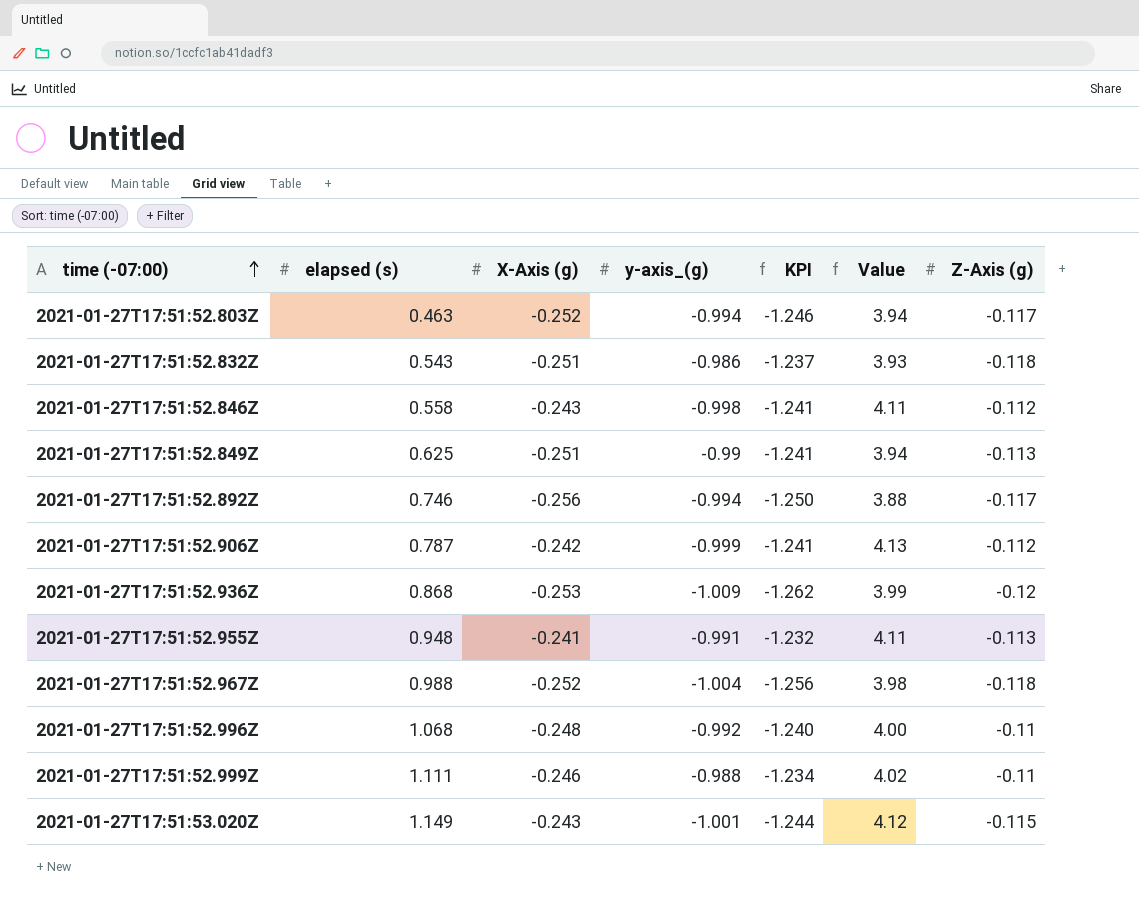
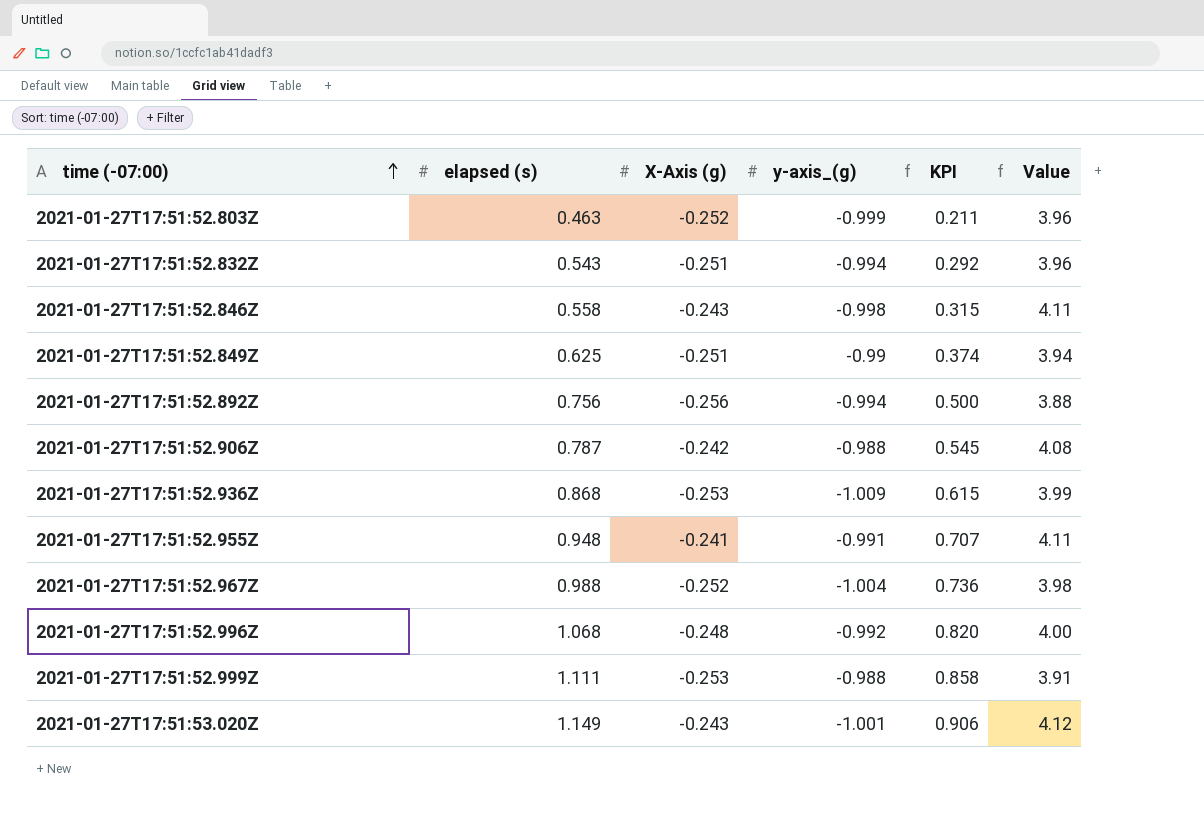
column Z-Axis (g) | position: 7 -> none
column KPI | formula: [X-Axis (g)] + [y-axis_(g)] -> [elapsed (s)] + [X-Axis (g)]
2021-01-27T17:51:52.803Z | y-axis_(g): -0.994 -> -0.999
2021-01-27T17:51:52.803Z | Value: 3.94 -> 3.96
2021-01-27T17:51:52.832Z | y-axis_(g): -0.986 -> -0.994
2021-01-27T17:51:52.832Z | Value: 3.93 -> 3.96
2021-01-27T17:51:52.892Z | elapsed (s): 0.746 -> 0.756
2021-01-27T17:51:52.906Z | y-axis_(g): -0.999 -> -0.988
2021-01-27T17:51:52.906Z | Value: 4.13 -> 4.08
2021-01-27T17:51:52.999Z | X-Axis (g): -0.246 -> -0.253
2021-01-27T17:51:52.999Z | Value: 4.02 -> 3.91

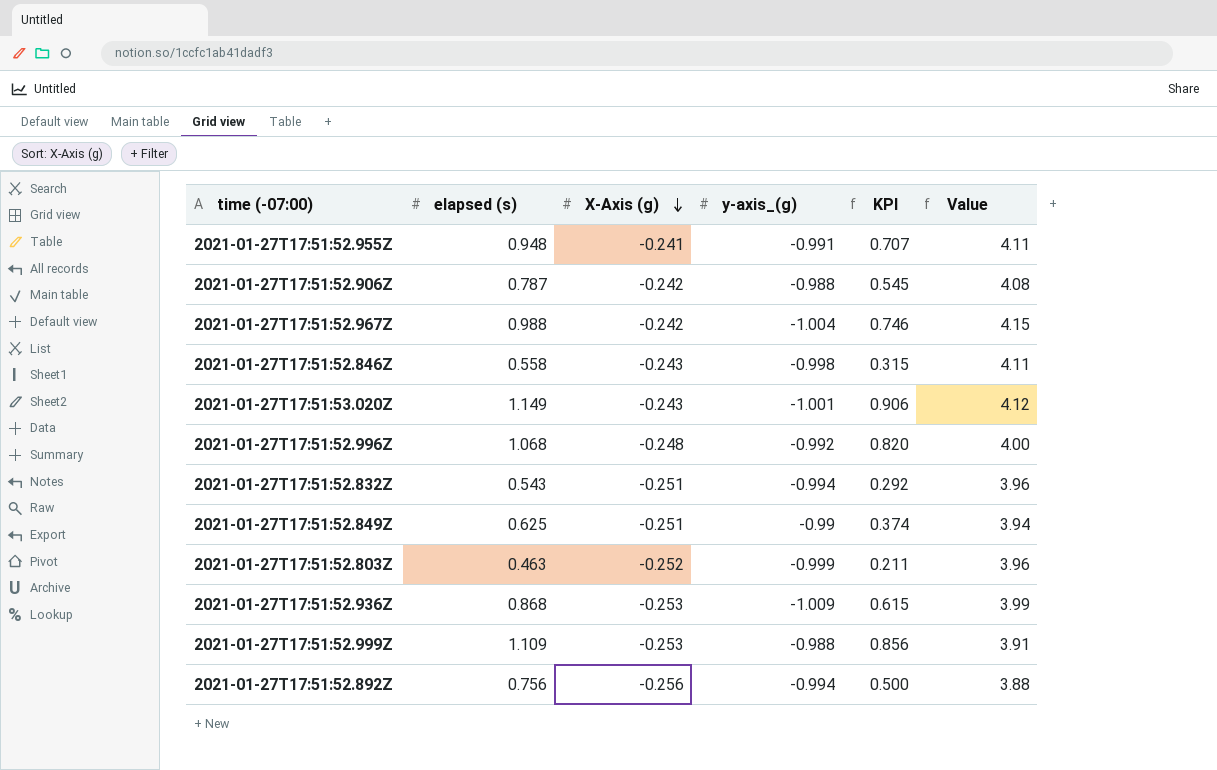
row order: time (-07:00) ascending -> X-Axis (g) descending
2021-01-27T17:51:52.967Z | X-Axis (g): -0.252 -> -0.242
2021-01-27T17:51:52.967Z | KPI: 0.736 -> 0.746
2021-01-27T17:51:52.967Z | Value: 3.98 -> 4.15
2021-01-27T17:51:52.999Z | elapsed (s): 1.111 -> 1.109
2021-01-27T17:51:52.999Z | KPI: 0.858 -> 0.856

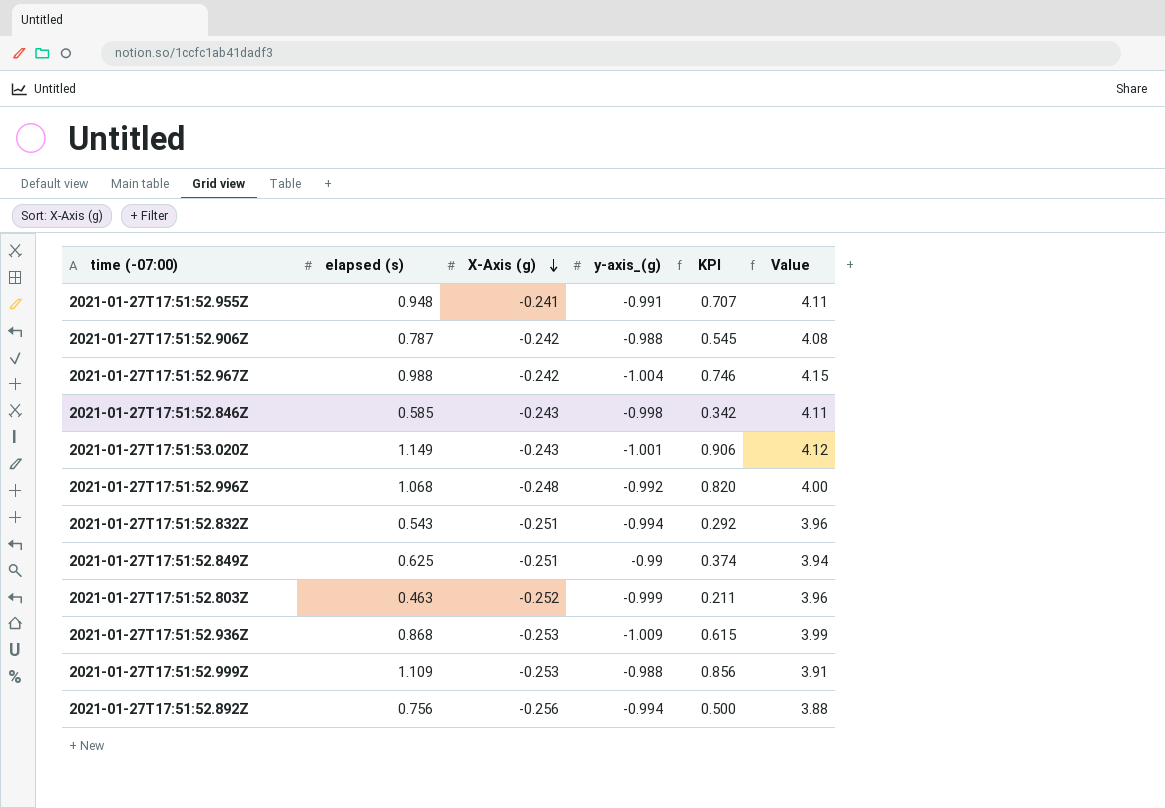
2021-01-27T17:51:52.846Z | elapsed (s): 0.558 -> 0.585
2021-01-27T17:51:52.846Z | KPI: 0.315 -> 0.342

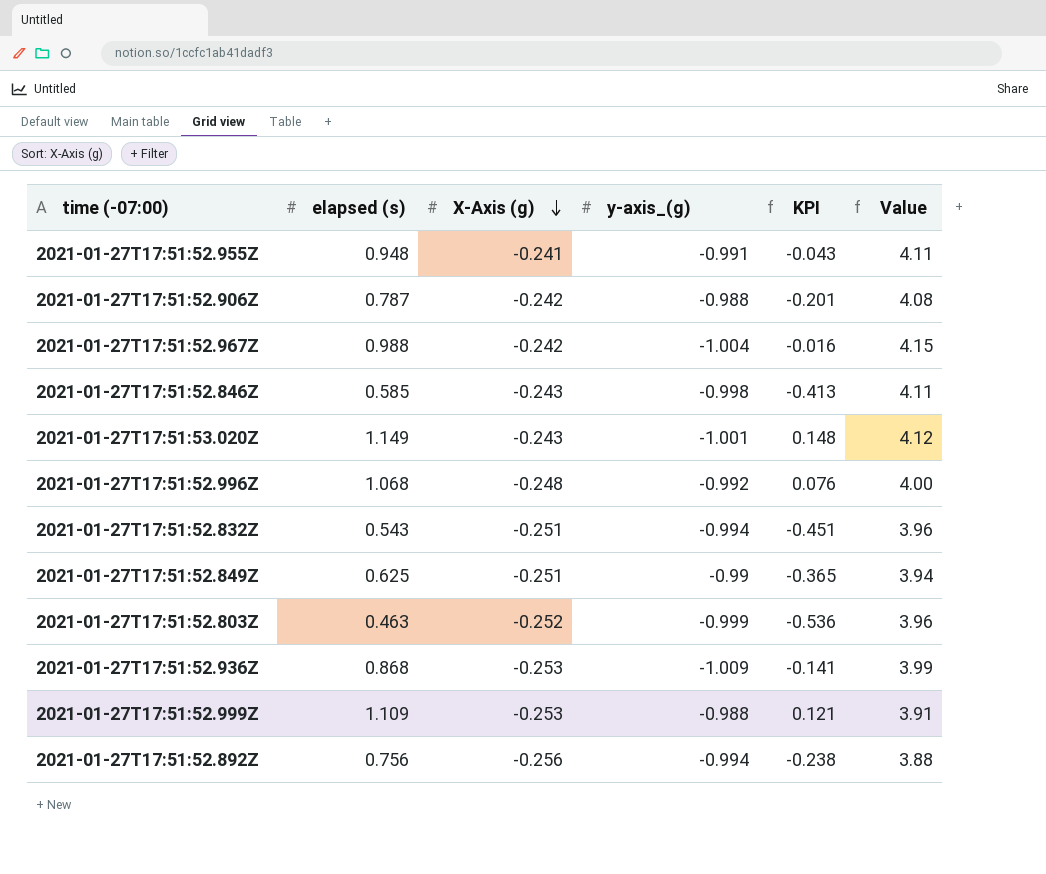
column KPI | formula: [elapsed (s)] + [X-Axis (g)] -> [elapsed (s)] + [y-axis_(g)]

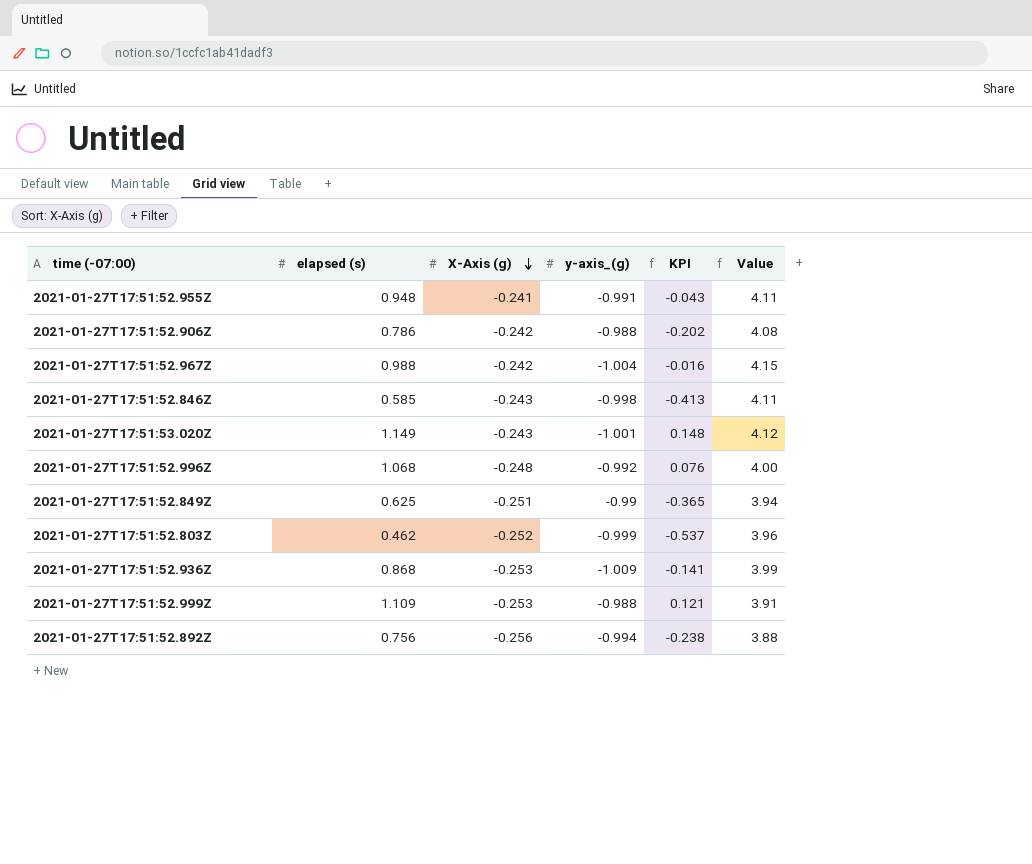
row 2021-01-27T17:51:52.832Z: 0.543 | -0.251 | -0.994 | -0.451 | 3.96 -> none
2021-01-27T17:51:52.906Z | elapsed (s): 0.787 -> 0.786
2021-01-27T17:51:52.906Z | KPI: -0.201 -> -0.202
2021-01-27T17:51:52.803Z | elapsed (s): 0.463 -> 0.462
2021-01-27T17:51:52.803Z | KPI: -0.536 -> -0.537

